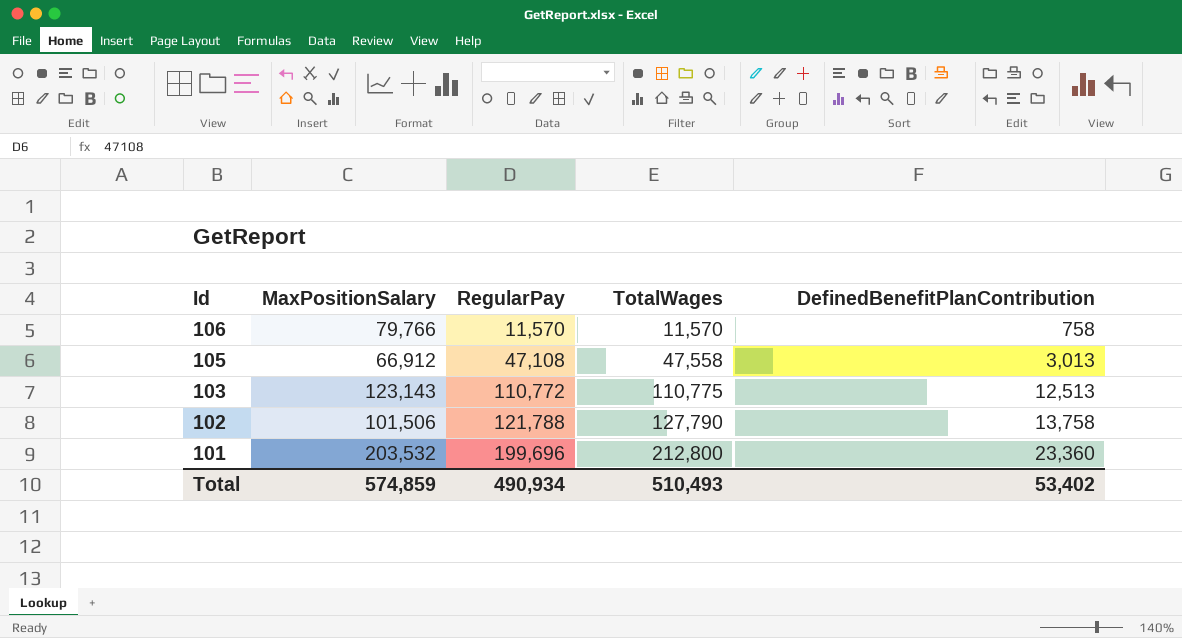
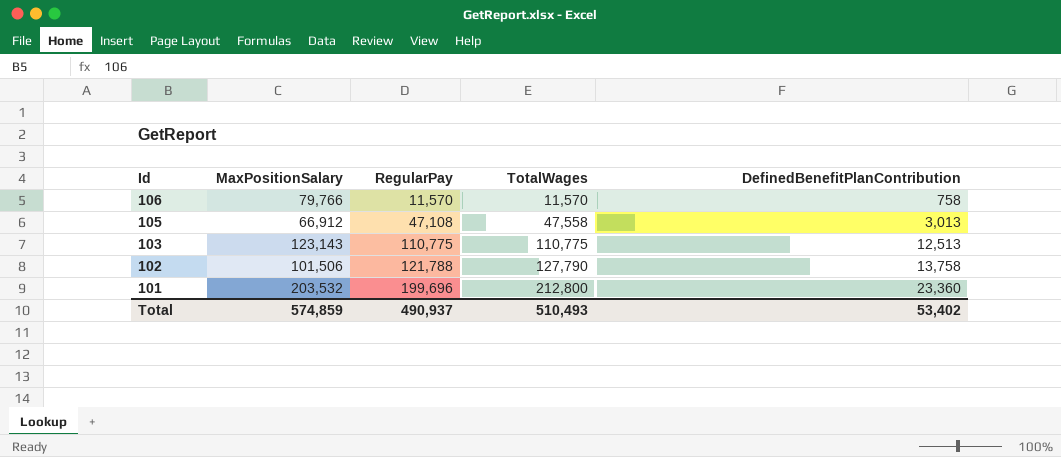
103 | RegularPay: 110,772 -> 110,775
Total | RegularPay: 490,934 -> 490,937

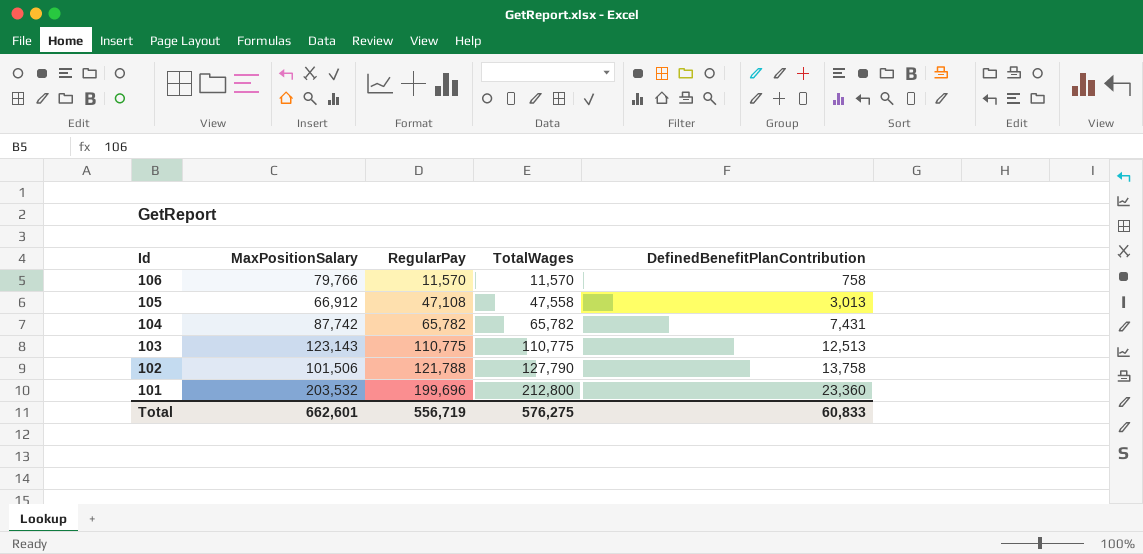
row 104: none -> 87,742 | 65,782 | 65,782 | 7,431
Total | MaxPositionSalary: 574,859 -> 662,601
Total | RegularPay: 490,937 -> 556,719
Total | TotalWages: 510,493 -> 576,275
Total | DefinedBenefitPlanContribution: 53,402 -> 60,833

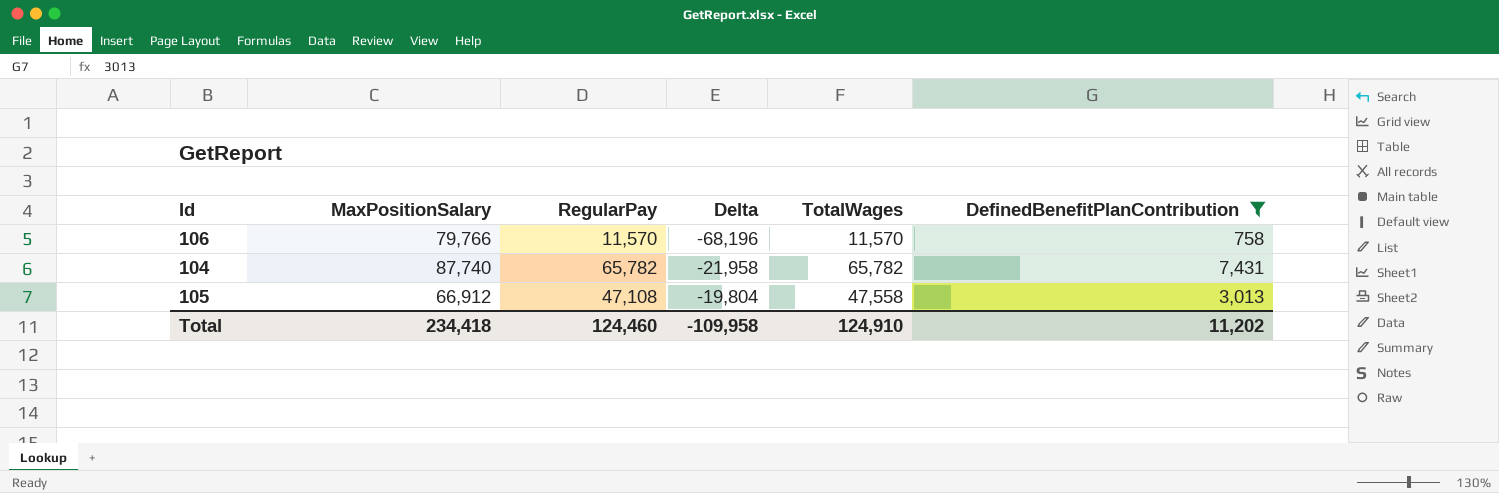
filter: none -> DefinedBenefitPlanContribution <= 7,431
row order: Id descending -> Delta ascending
column Delta | formula: none -> [RegularPay] - [MaxPositionSalary]
104 | MaxPositionSalary: 87,742 -> 87,740
Total | MaxPositionSalary: 662,601 -> 234,418
Total | RegularPay: 556,719 -> 124,460
Total | TotalWages: 576,275 -> 124,910
Total | DefinedBenefitPlanContribution: 60,833 -> 11,202

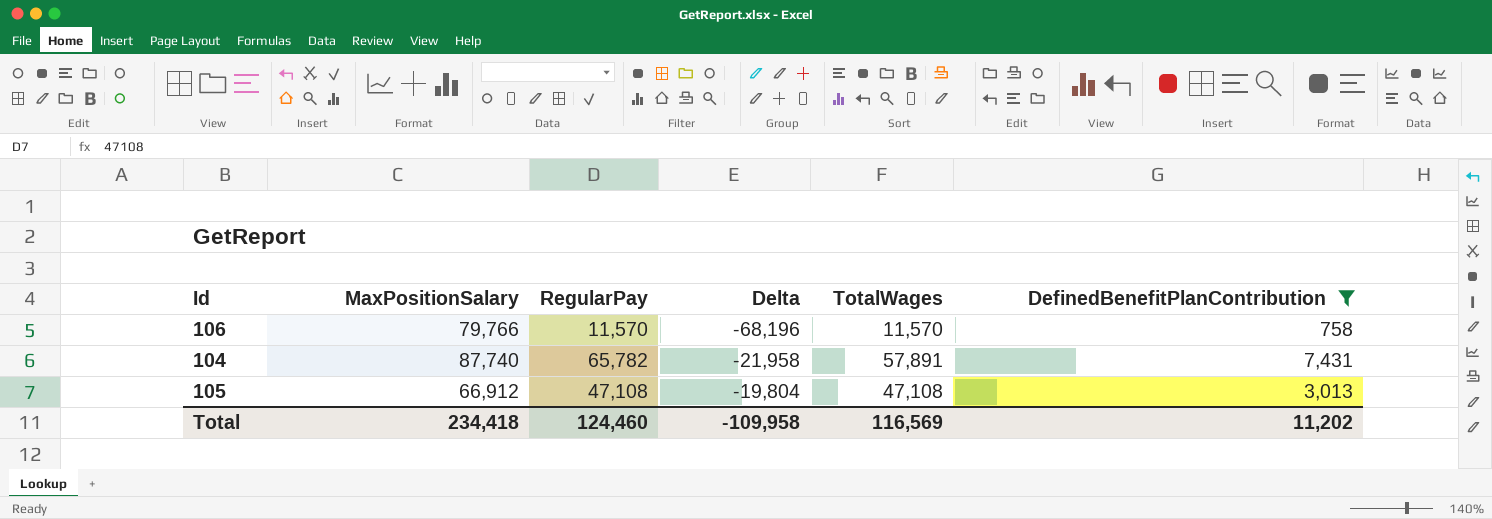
104 | TotalWages: 65,782 -> 57,891
105 | TotalWages: 47,558 -> 47,108
Total | TotalWages: 124,910 -> 116,569

